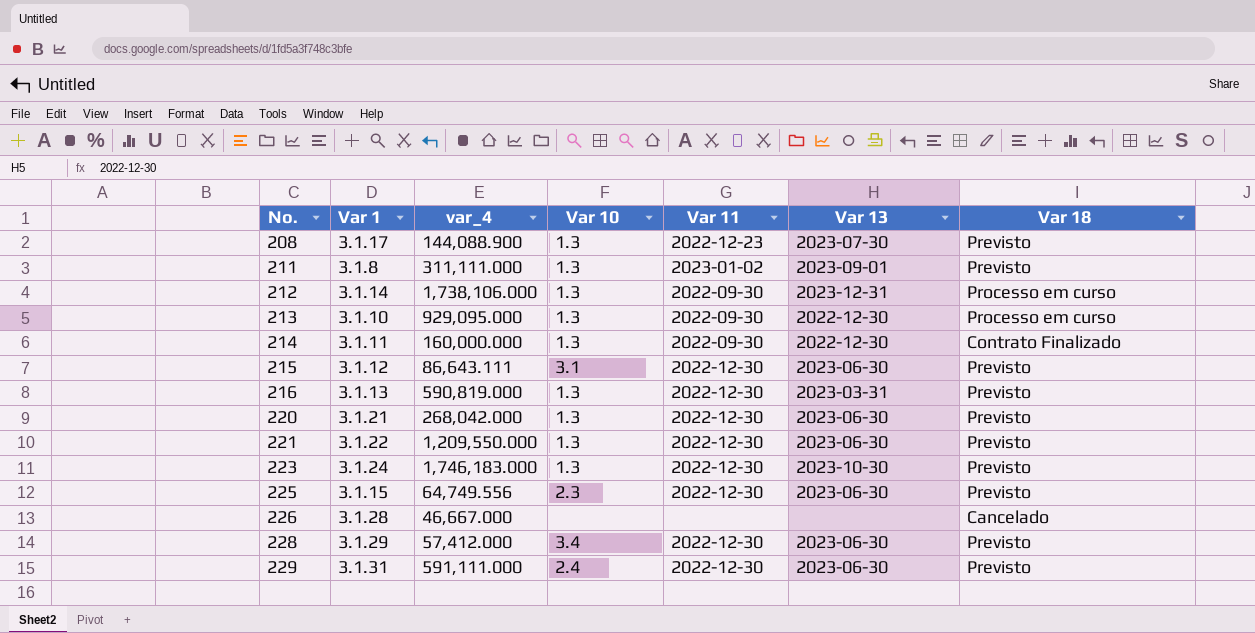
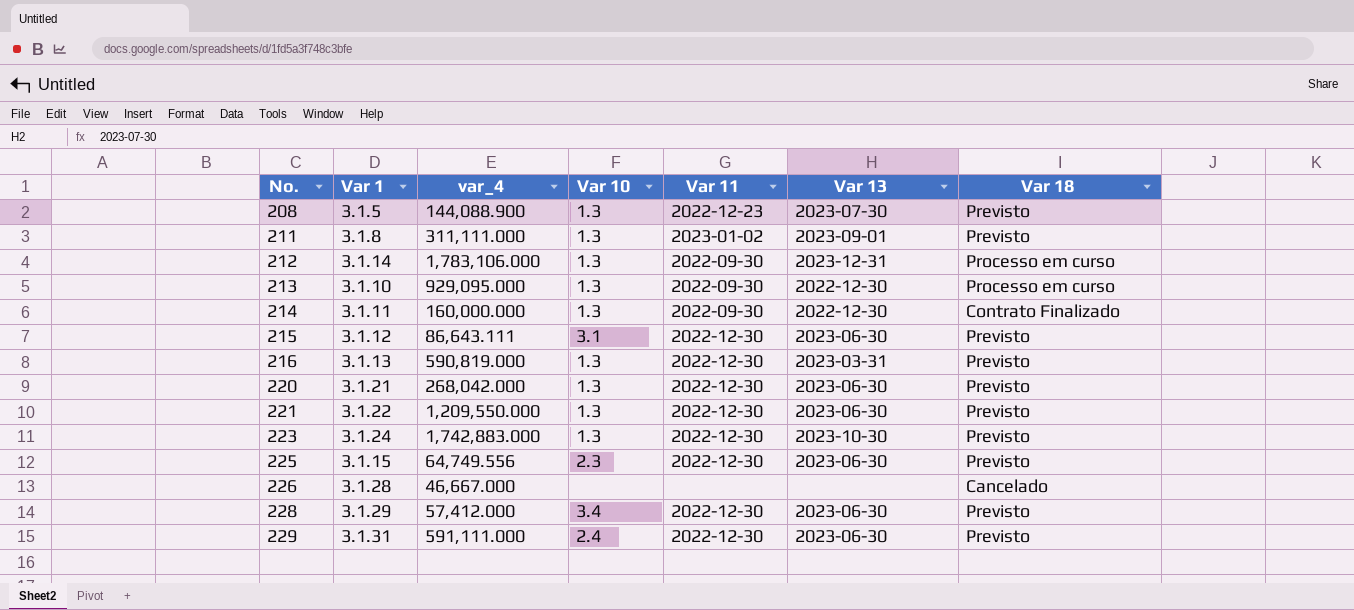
208 | Var 1: 3.1.17 -> 3.1.5
212 | var_4: 1,738,106.000 -> 1,783,106.000
223 | var_4: 1,746,183.000 -> 1,742,883.000

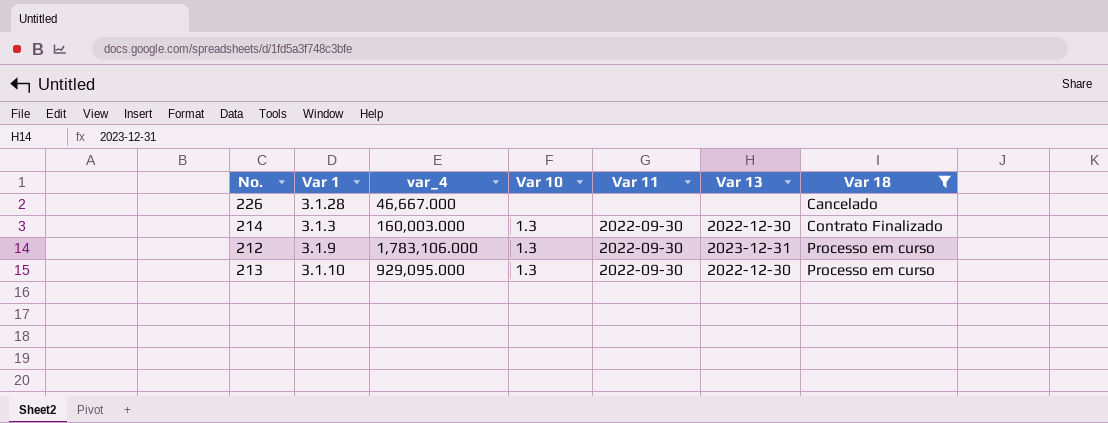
filter: none -> Var 18 != Previsto
row order: No. ascending -> Var 18 ascending
214 | Var 1: 3.1.11 -> 3.1.3
214 | var_4: 160,000.000 -> 160,003.000
212 | Var 1: 3.1.14 -> 3.1.9

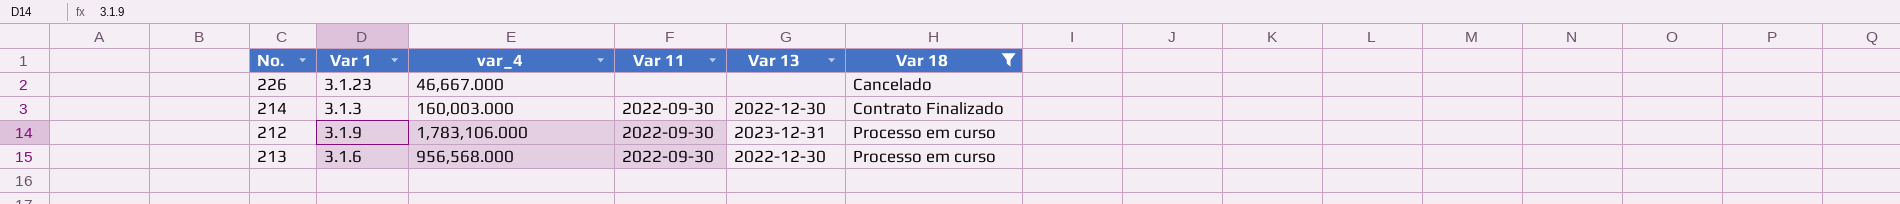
column Var 10 | position: 4 -> none
226 | Var 1: 3.1.28 -> 3.1.23
213 | Var 1: 3.1.10 -> 3.1.6
213 | var_4: 929,095.000 -> 956,568.000

